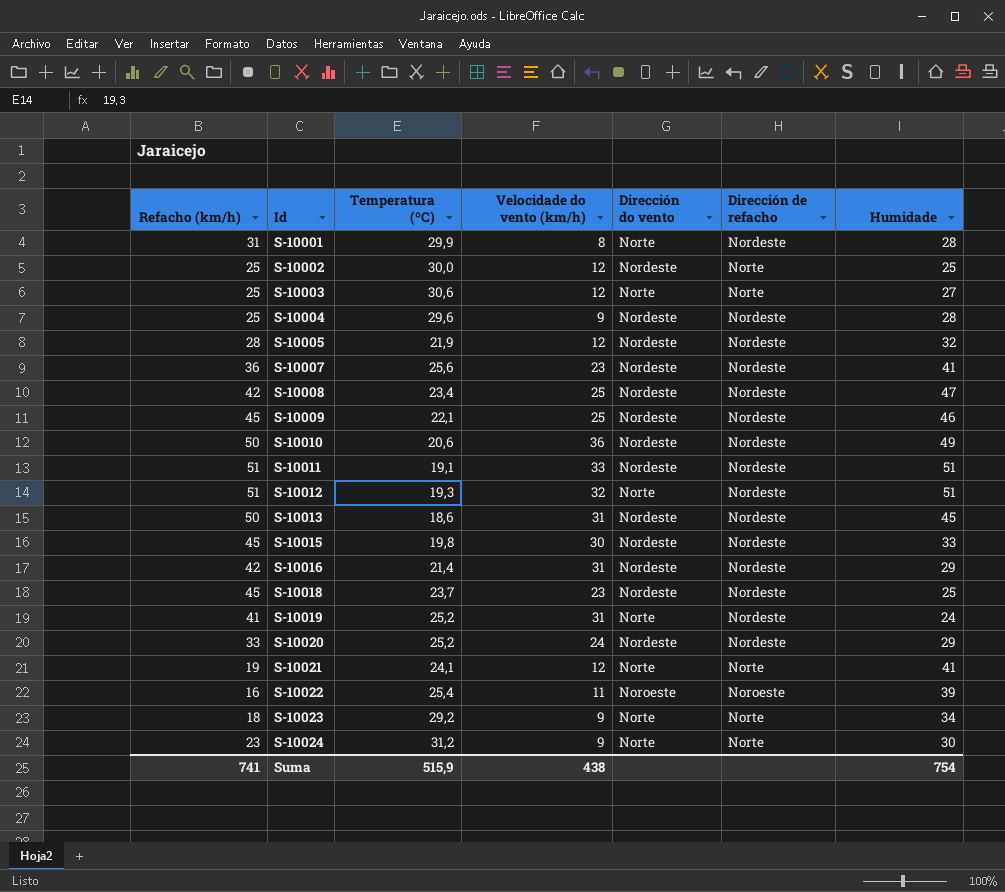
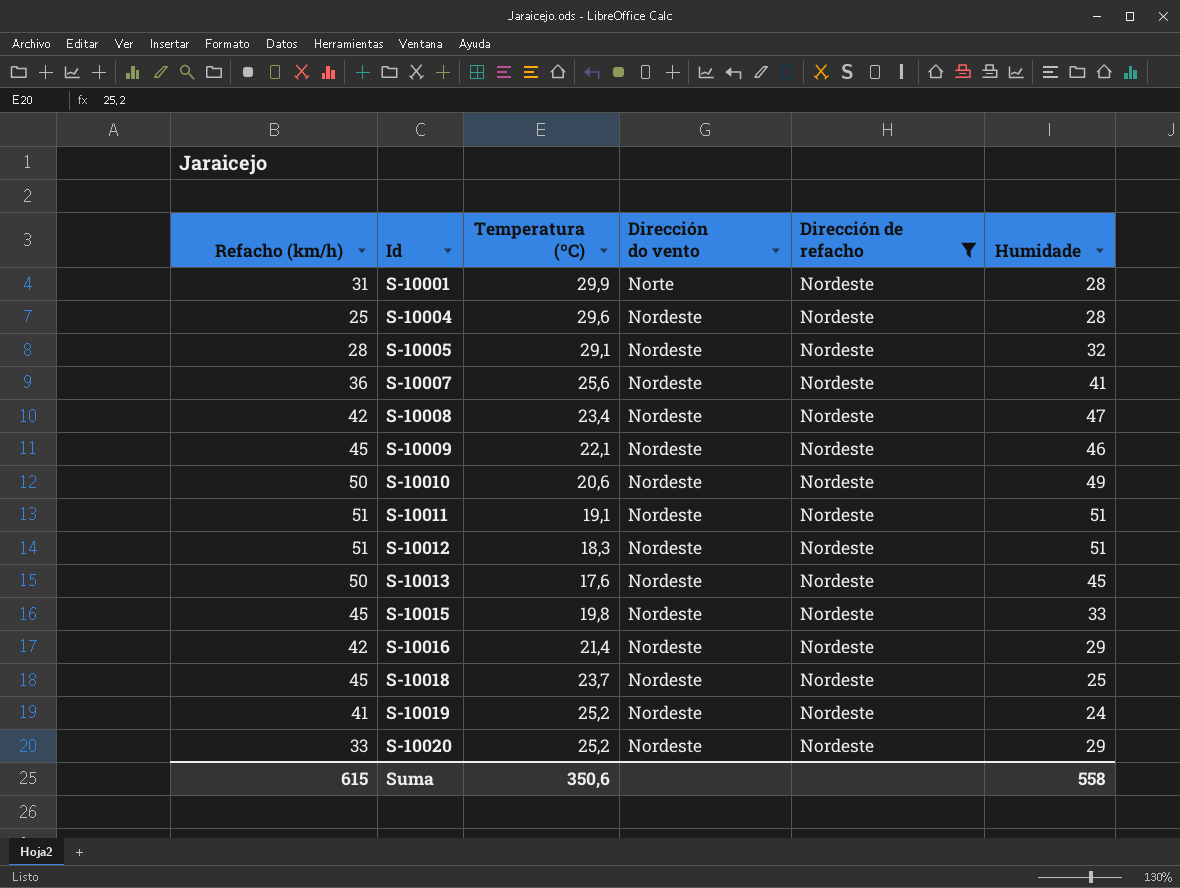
filter: none -> Dirección de refacho = Nordeste
column Velocidade do vento (km/h) | position: 4 -> none
S-10005 | Temperatura (ºC): 21,9 -> 29,1
S-10012 | Temperatura (ºC): 19,3 -> 18,3
S-10012 | Dirección do vento: Norte -> Nordeste
S-10013 | Temperatura (ºC): 18,6 -> 17,6
S-10019 | Dirección do vento: Norte -> Nordeste
Suma | Refacho (km/h): 741 -> 615
Suma | Temperatura (ºC): 515,9 -> 350,6
Suma | Humidade: 754 -> 558

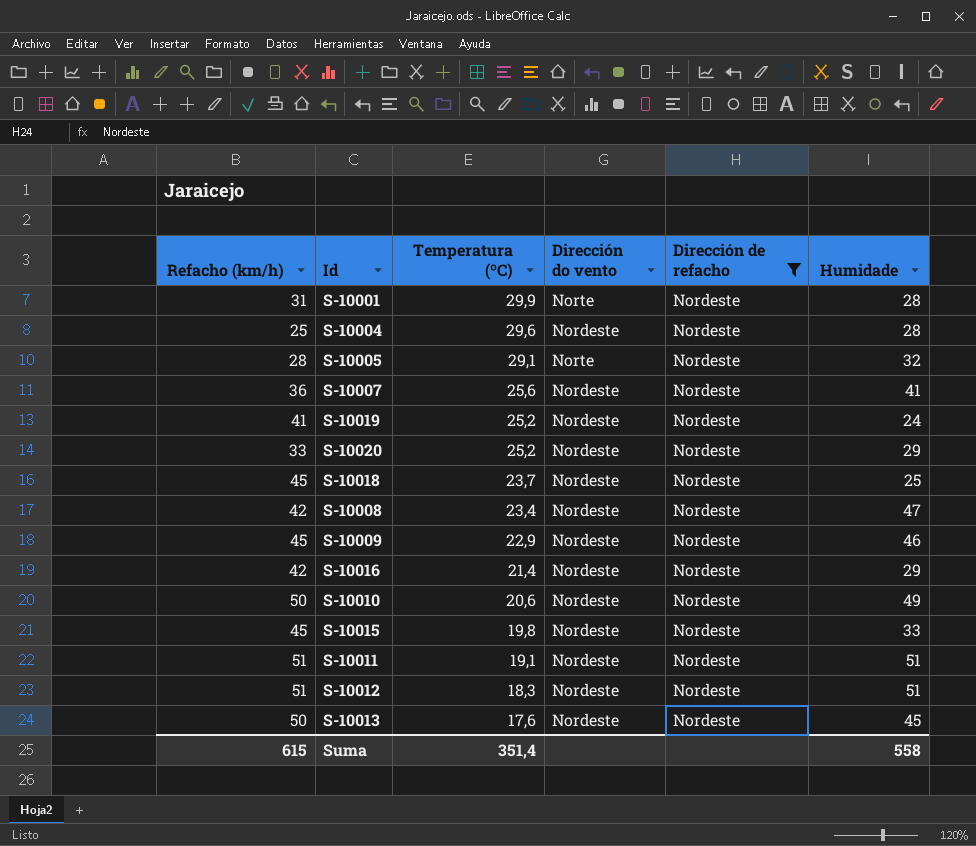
row order: Id ascending -> Temperatura (ºC) descending
S-10005 | Dirección do vento: Nordeste -> Norte
S-10009 | Temperatura (ºC): 22,1 -> 22,9
Suma | Temperatura (ºC): 350,6 -> 351,4

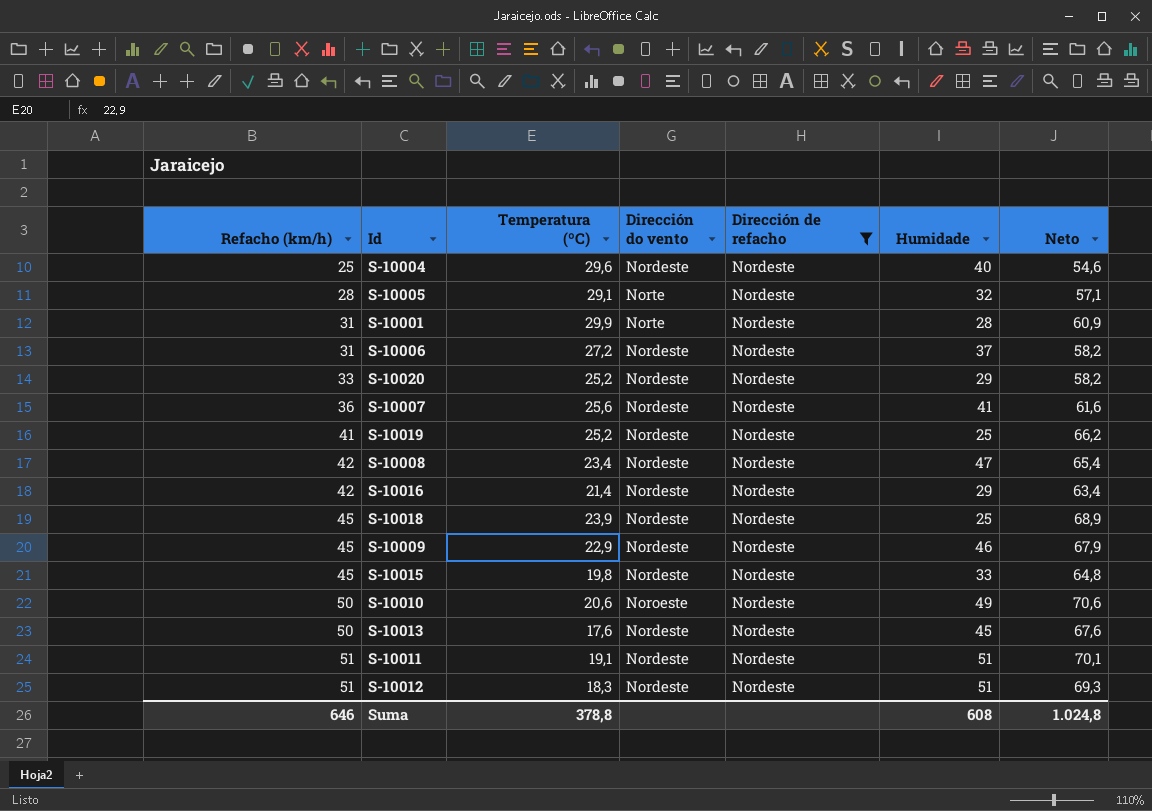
row order: Temperatura (ºC) descending -> Refacho (km/h) ascending
column Neto | formula: none -> [Refacho (km/h)] + [Temperatura (ºC)]
S-10004 | Humidade: 28 -> 40
row S-10006: none -> 31 | 27,2 | Nordeste | Nordeste | 37 | 58,2
S-10019 | Humidade: 24 -> 25
S-10018 | Temperatura (ºC): 23,7 -> 23,9
S-10010 | Dirección do vento: Nordeste -> Noroeste
Suma | Refacho (km/h): 615 -> 646
Suma | Temperatura (ºC): 351,4 -> 378,8
Suma | Humidade: 558 -> 608

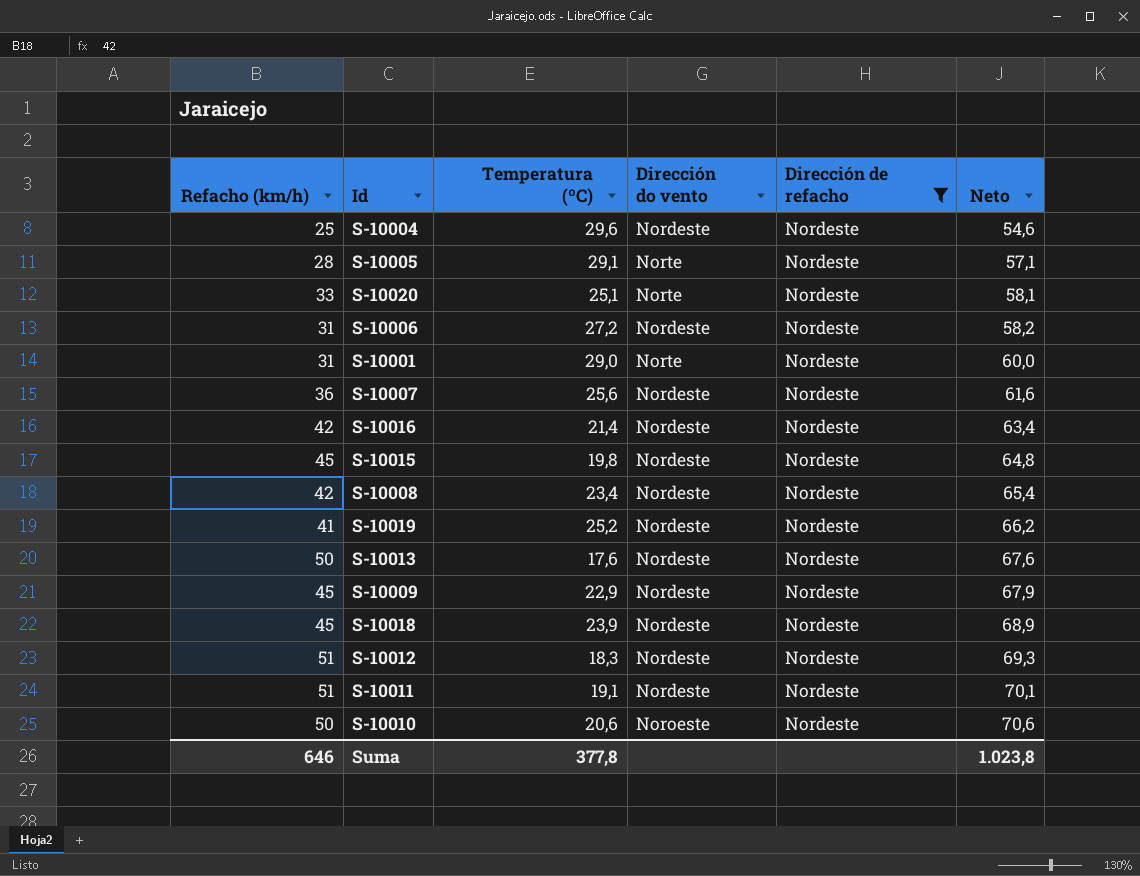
row order: Refacho (km/h) ascending -> Neto ascending
column Humidade | position: 6 -> none
S-10020 | Temperatura (ºC): 25,2 -> 25,1
S-10020 | Dirección do vento: Nordeste -> Norte
S-10020 | Neto: 58,2 -> 58,1
S-10001 | Temperatura (ºC): 29,9 -> 29,0
S-10001 | Neto: 60,9 -> 60,0
Suma | Temperatura (ºC): 378,8 -> 377,8
Suma | Neto: 1.024,8 -> 1.023,8

